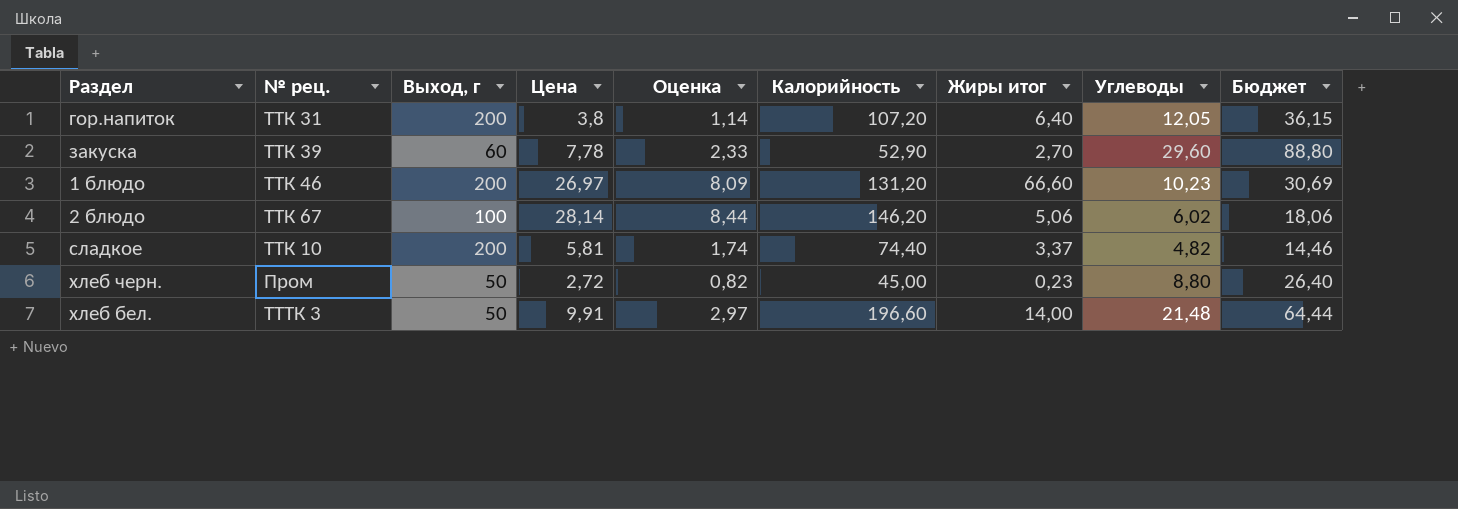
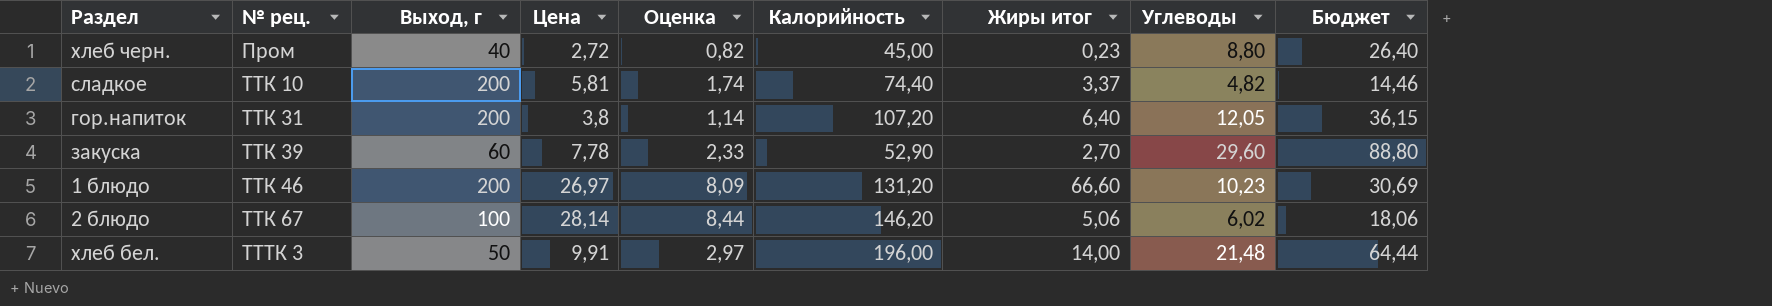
row order: none -> № рец. ascending
хлеб черн. | Выход, г: 50 -> 40
хлеб бел. | Калорийность: 196,60 -> 196,00

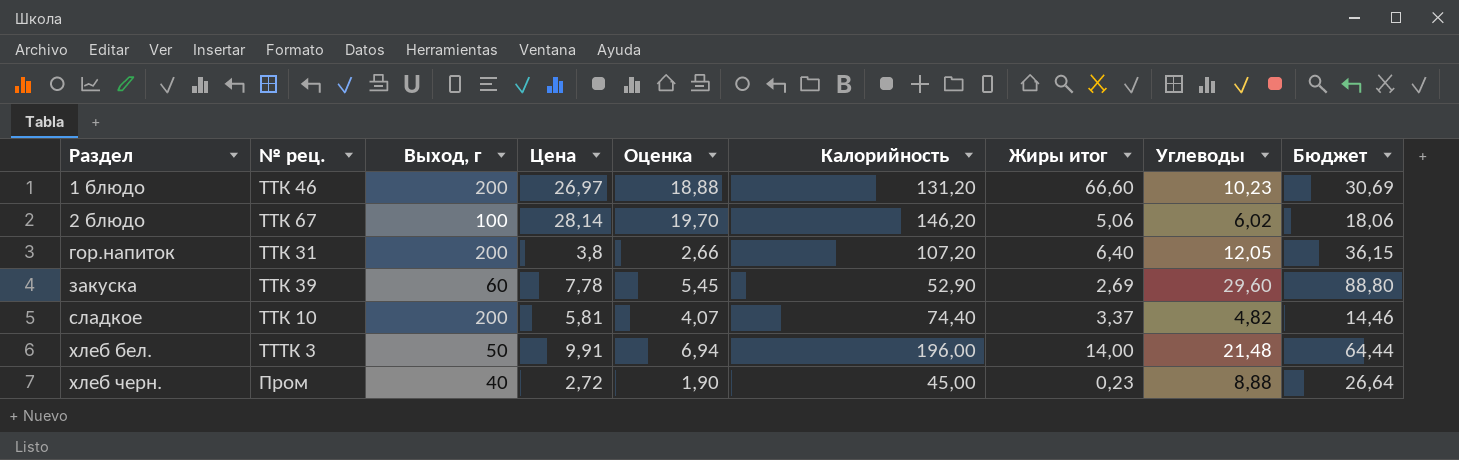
row order: № рец. ascending -> Раздел ascending
column Оценка | formula: [Цена] * 0,3 -> [Цена] * 0,7
закуска | Жиры итог: 2,70 -> 2,69
хлеб черн. | Углеводы: 8,80 -> 8,88
хлеб черн. | Бюджет: 26,40 -> 26,64

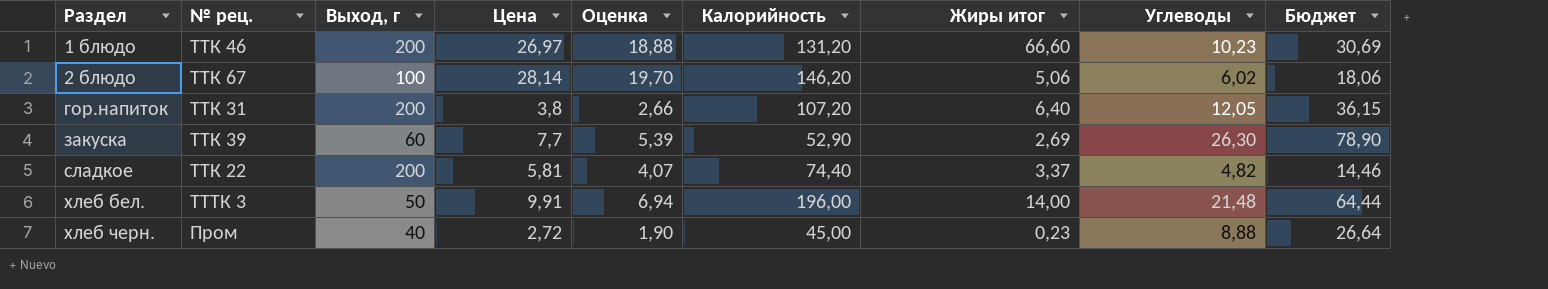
закуска | Цена: 7,78 -> 7,7
закуска | Оценка: 5,45 -> 5,39
закуска | Углеводы: 29,60 -> 26,30
закуска | Бюджет: 88,80 -> 78,90
сладкое | № рец.: ТТК 10 -> ТТК 22

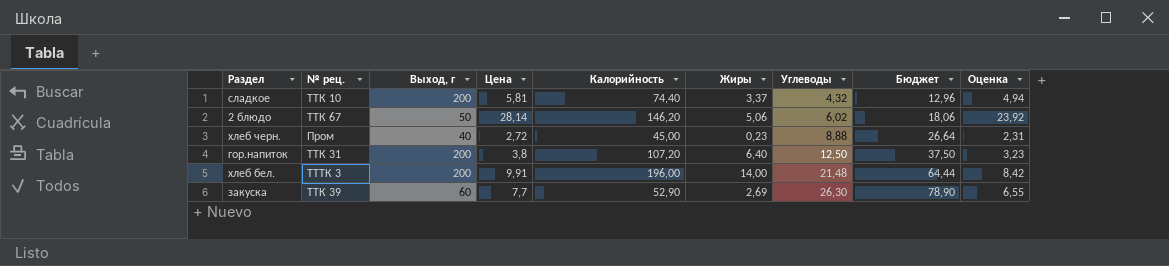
row order: Раздел ascending -> Углеводы ascending
column name: Жиры итог -> Жиры
column Оценка | formula: [Цена] * 0,7 -> [Цена] * 0,85
column Оценка | position: 5 -> 9
row 1 блюдо: ТТК 46 | 200 | 26,97 | 18,88 | 131,20 | 66,60 | 10,23 | 30,69 -> none
сладкое | № рец.: ТТК 22 -> ТТК 10
сладкое | Углеводы: 4,82 -> 4,32
сладкое | Бюджет: 14,46 -> 12,96
2 блюдо | Выход, г: 100 -> 50
гор.напиток | Углеводы: 12,05 -> 12,50
гор.напиток | Бюджет: 36,15 -> 37,50
хлеб бел. | Выход, г: 50 -> 200

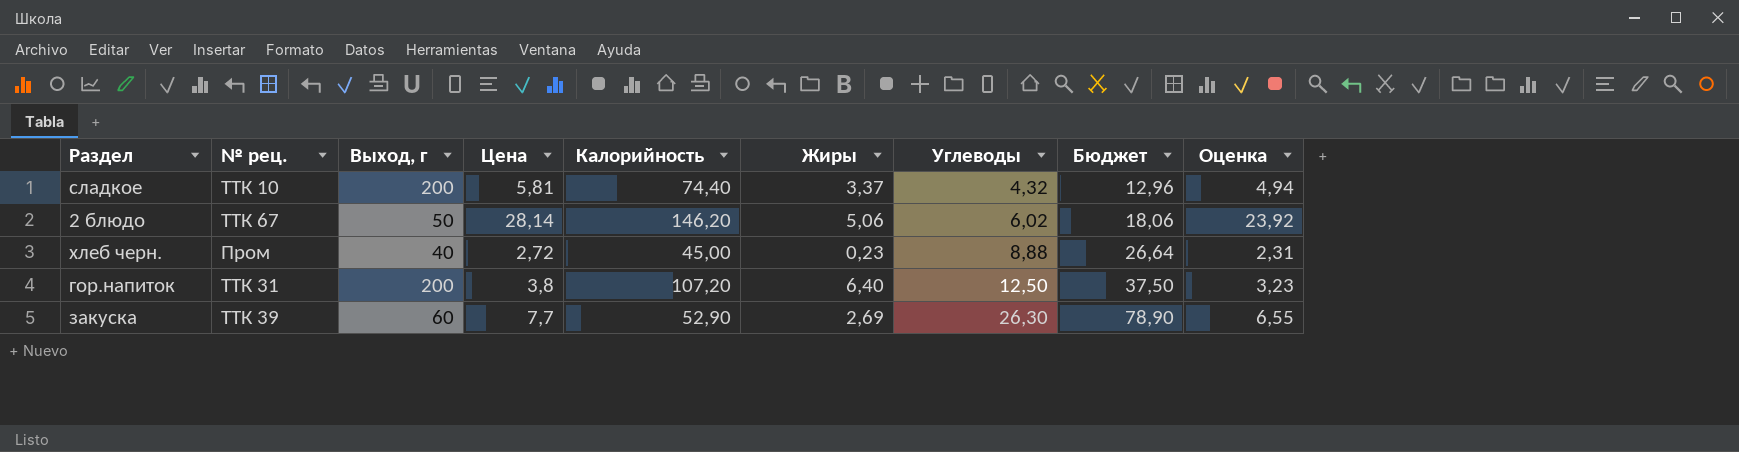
row хлеб бел.: ТТТК 3 | 200 | 9,91 | 196,00 | 14,00 | 21,48 | 64,44 | 8,42 -> none

